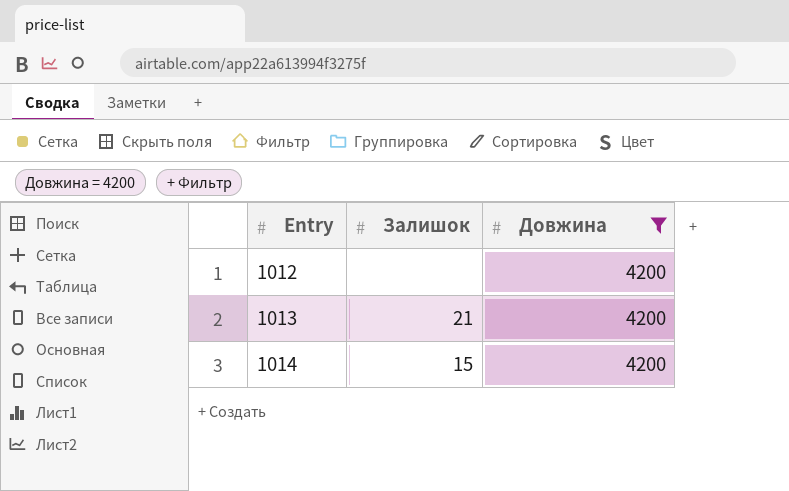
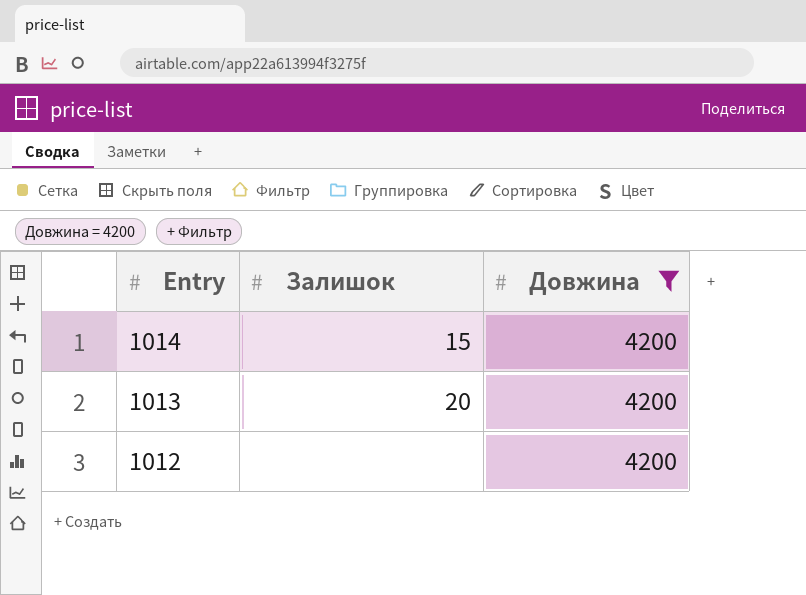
row order: Entry ascending -> Entry descending
1013 | Залишок: 21 -> 20

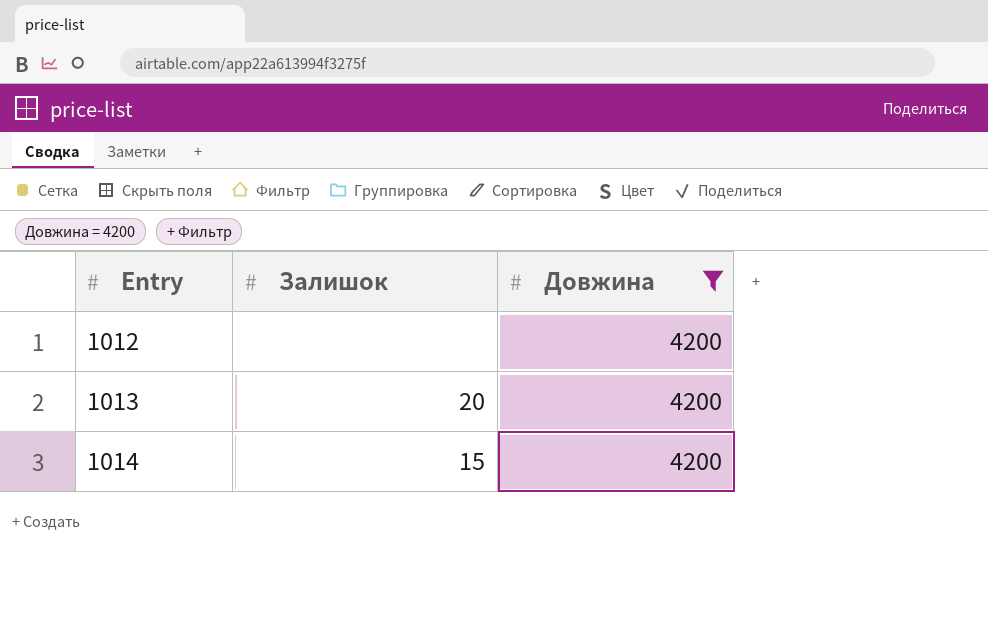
row order: Entry descending -> Entry ascending

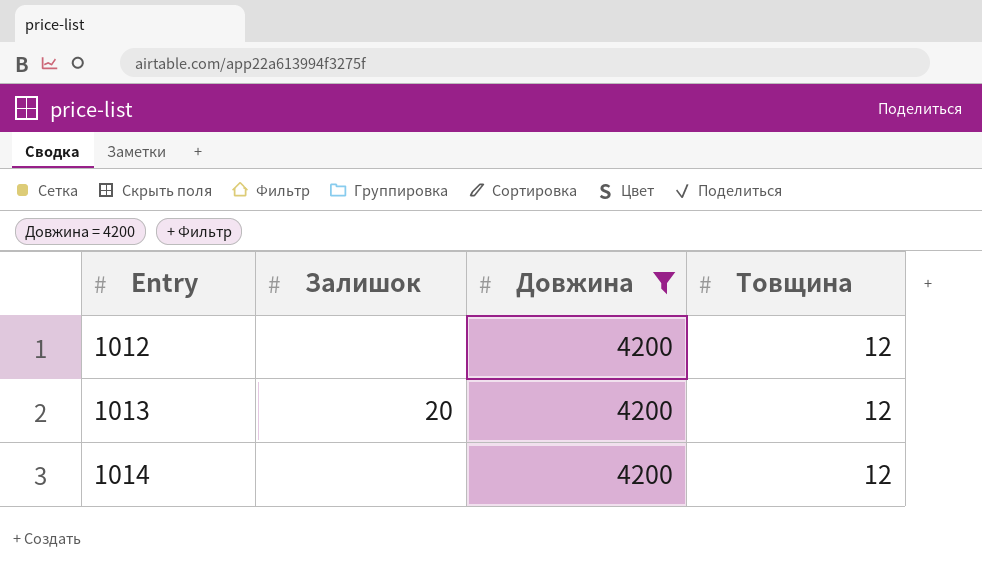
column Товщина | position: none -> 4
1014 | Залишок: 15 -> none

